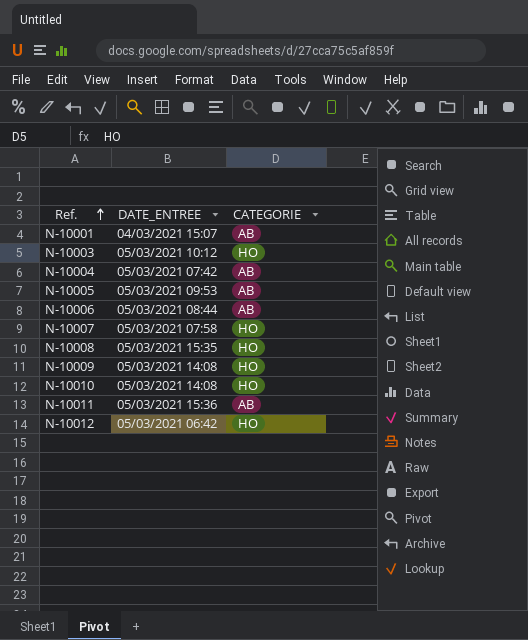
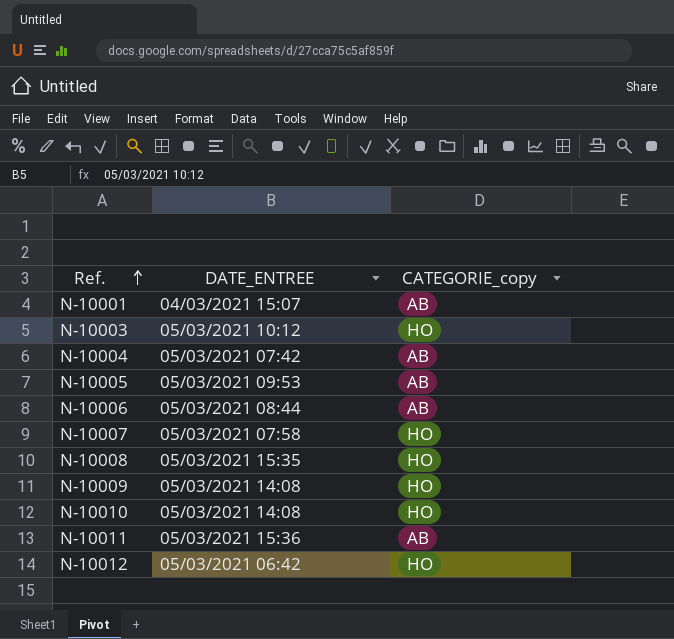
column name: CATEGORIE -> CATEGORIE_copy

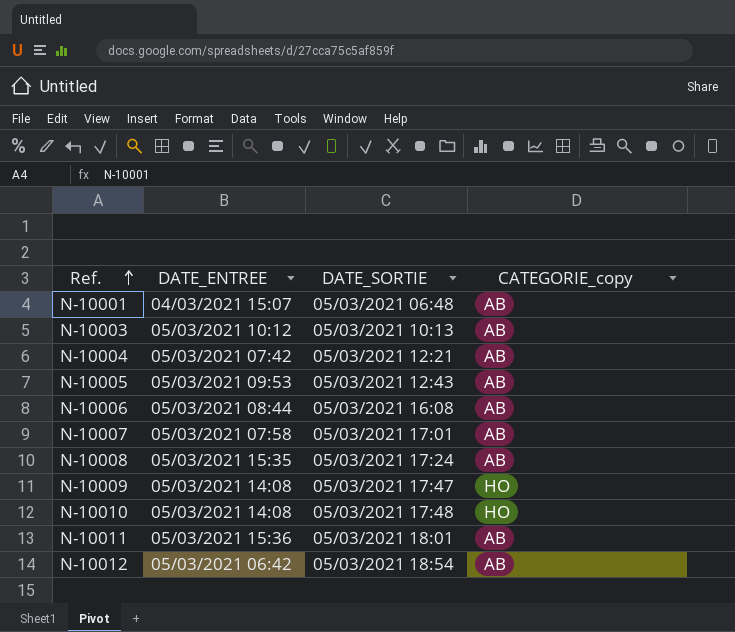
column DATE_SORTIE | position: none -> 3
N-10003 | CATEGORIE_copy: HO -> AB
N-10007 | CATEGORIE_copy: HO -> AB
N-10008 | CATEGORIE_copy: HO -> AB
N-10012 | CATEGORIE_copy: HO -> AB

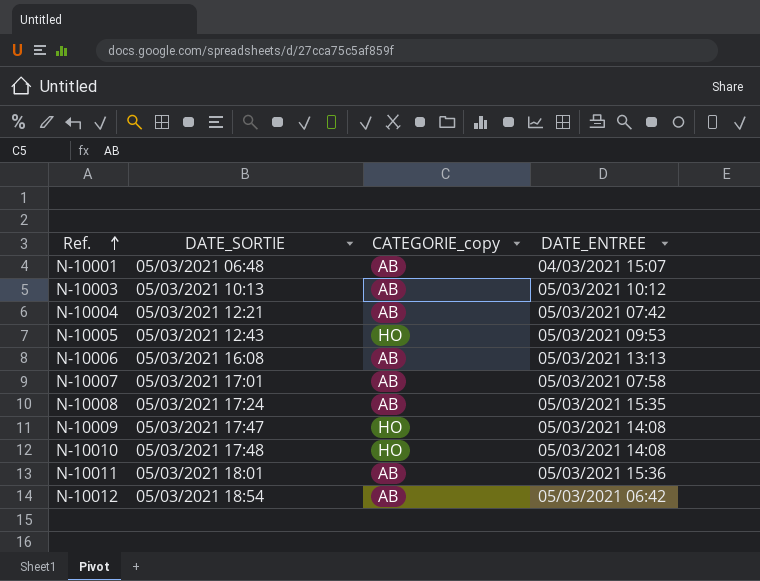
column DATE_ENTREE | position: 2 -> 4
N-10005 | CATEGORIE_copy: AB -> HO
N-10006 | DATE_ENTREE: 05/03/2021 08:44 -> 05/03/2021 13:13

